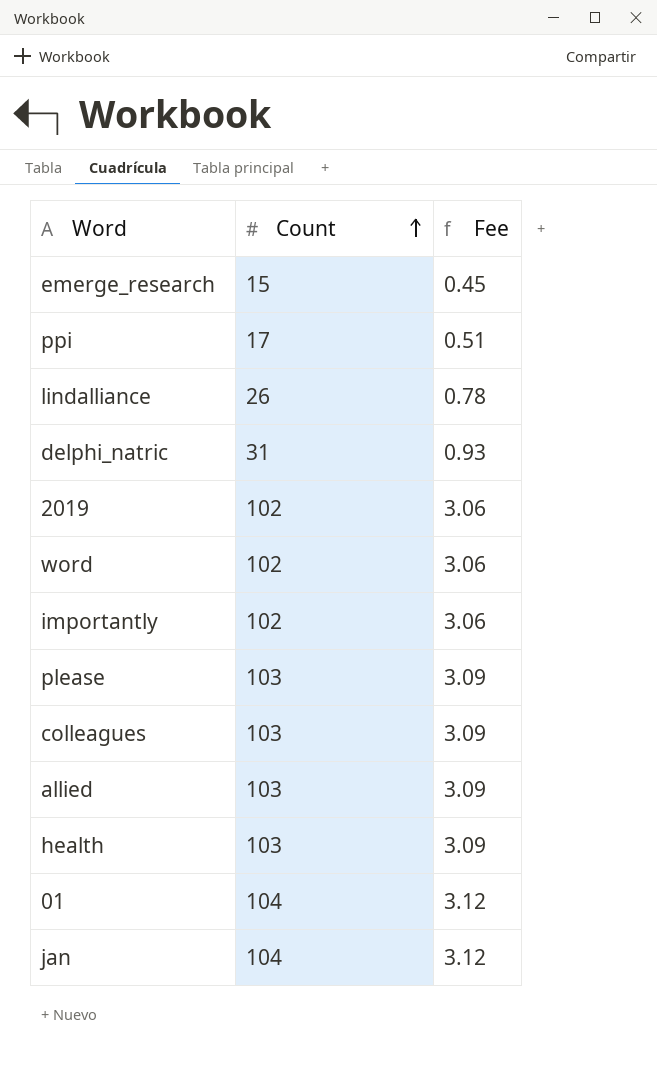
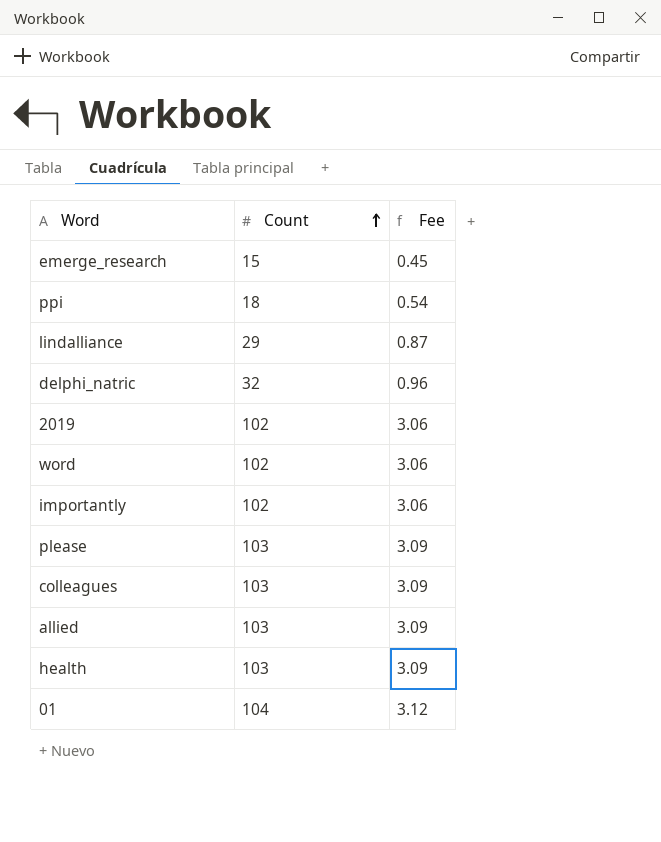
row jan: 104 | 3.12 -> none
ppi | Count: 17 -> 18
ppi | Fee: 0.51 -> 0.54
lindalliance | Count: 26 -> 29
lindalliance | Fee: 0.78 -> 0.87
delphi_natric | Count: 31 -> 32
delphi_natric | Fee: 0.93 -> 0.96

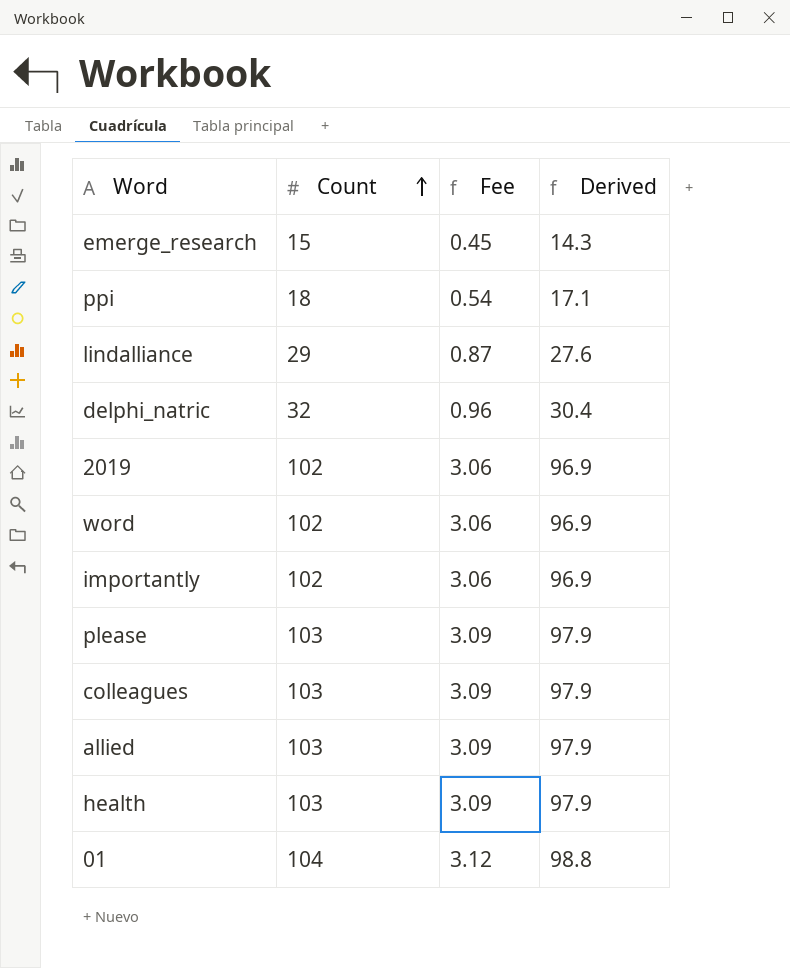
column Derived | formula: none -> [Count] * 0.95

